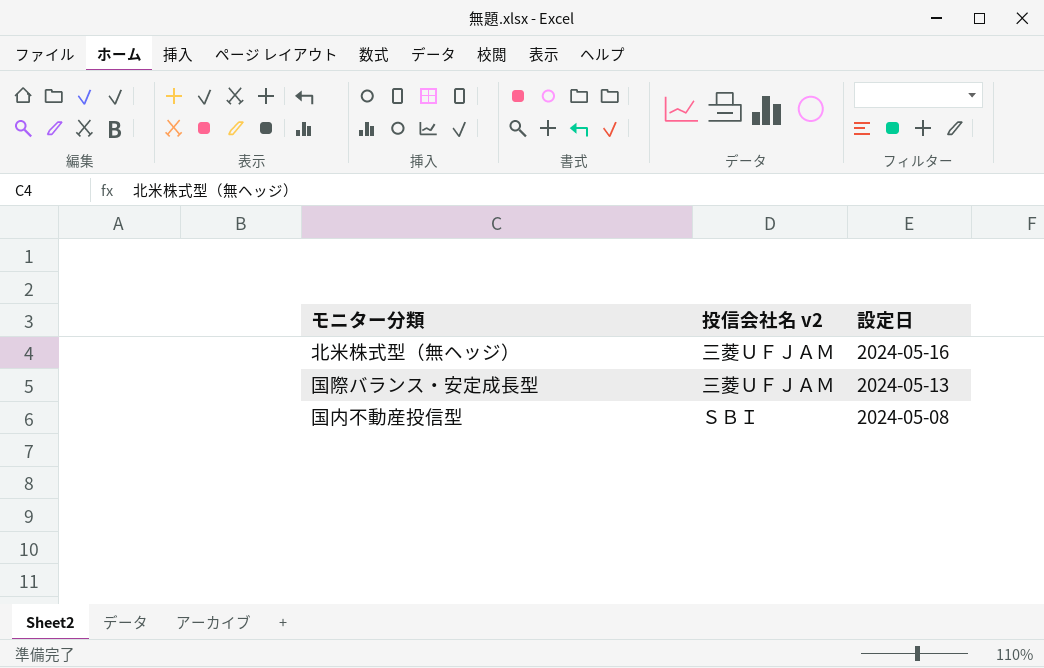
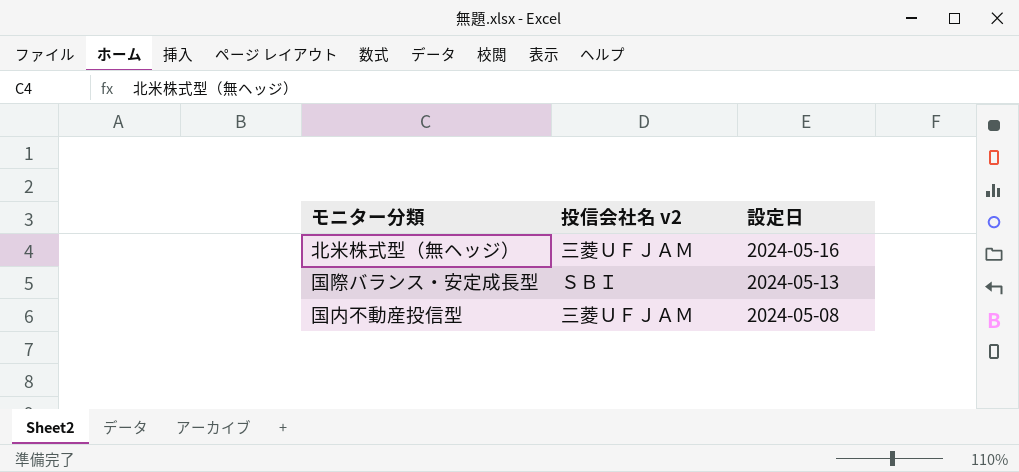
国際バランス・安定成長型 | 投信会社名 v2: 三菱ＵＦＪＡＭ -> ＳＢＩ
国内不動産投信型 | 投信会社名 v2: ＳＢＩ -> 三菱ＵＦＪＡＭ

